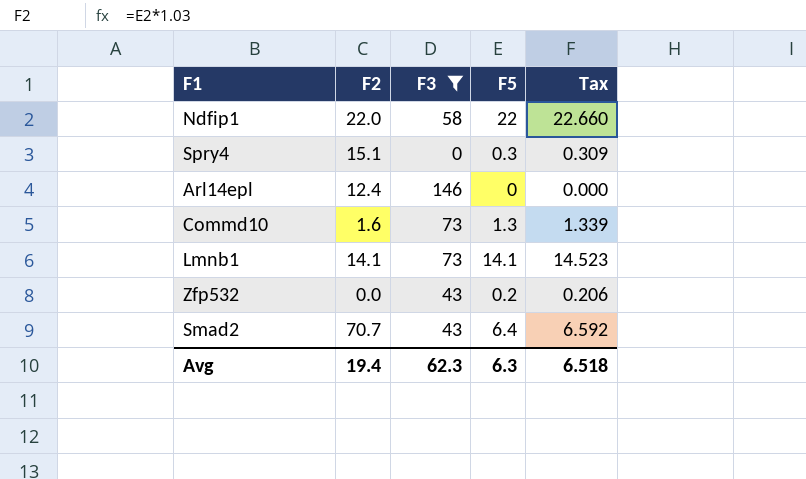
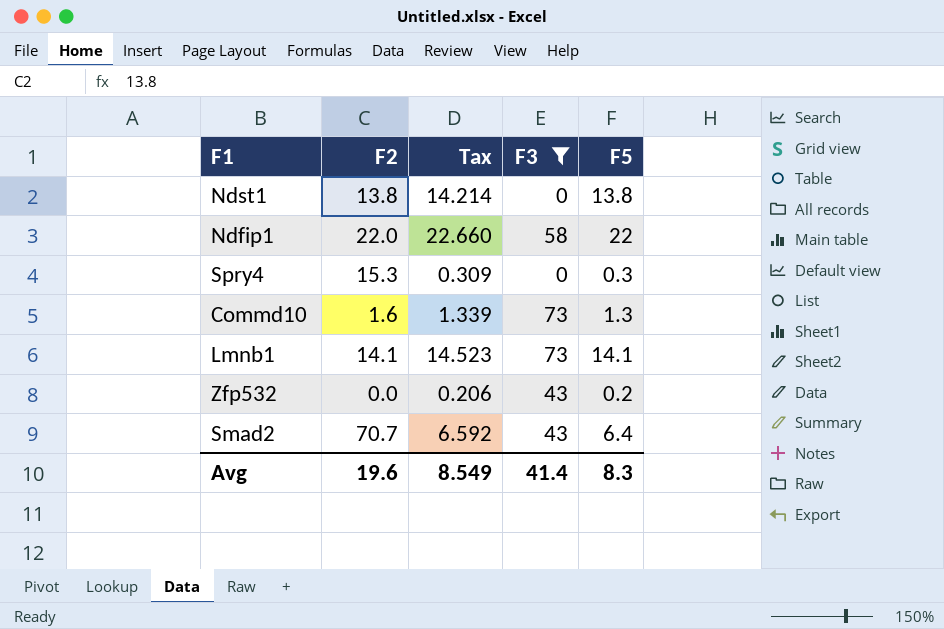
column Tax | position: 5 -> 3
row Arl14epl: 12.4 | 146 | 0 | 0.000 -> none
row Ndst1: none -> 13.8 | 14.214 | 0 | 13.8
Spry4 | F2: 15.1 -> 15.3
Avg | F2: 19.4 -> 19.6
Avg | Tax: 6.518 -> 8.549
Avg | F3: 62.3 -> 41.4
Avg | F5: 6.3 -> 8.3

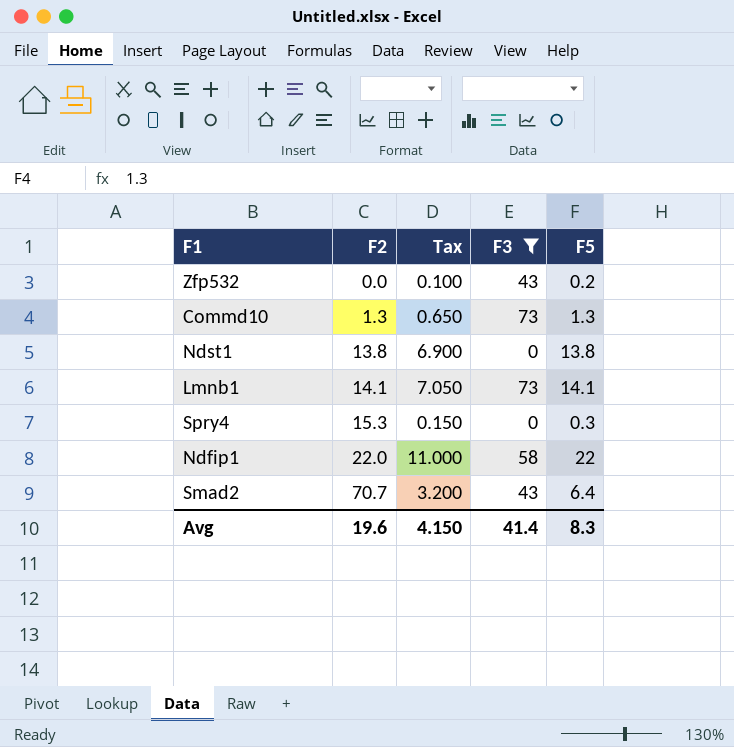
row order: none -> F2 ascending
column Tax | formula: [F5] * 1.03 -> [F5] * 0.5
Commd10 | F2: 1.6 -> 1.3
Avg | Tax: 8.549 -> 4.150

